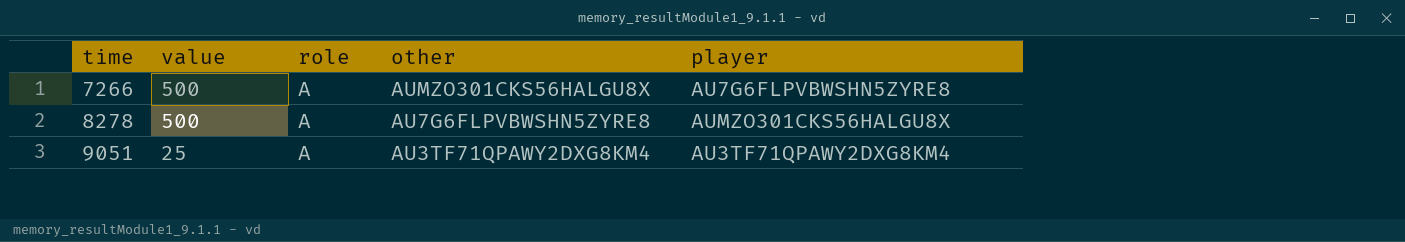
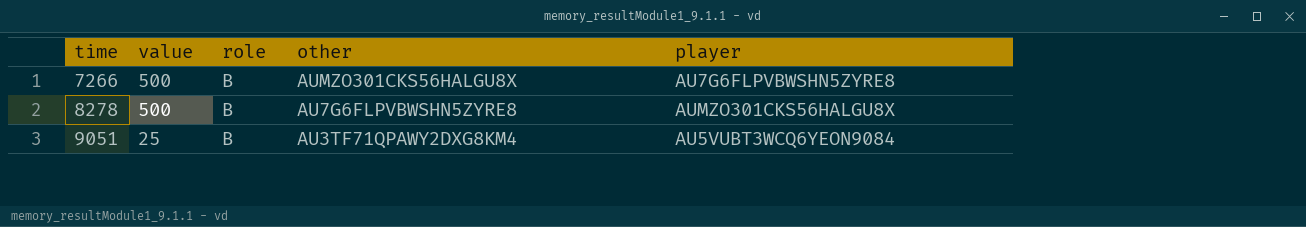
7266 | role: A -> B
8278 | role: A -> B
9051 | role: A -> B
9051 | player: AU3TF71QPAWY2DXG8KM4 -> AU5VUBT3WCQ6YEON9084

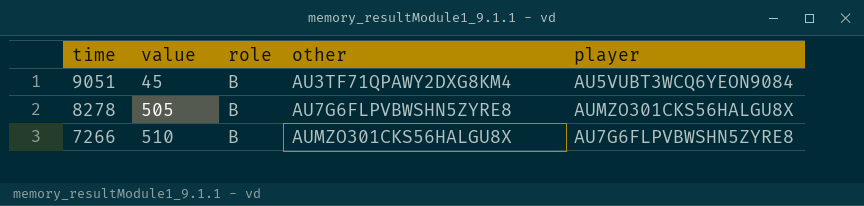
row order: time ascending -> time descending
9051 | value: 25 -> 45
8278 | value: 500 -> 505
7266 | value: 500 -> 510

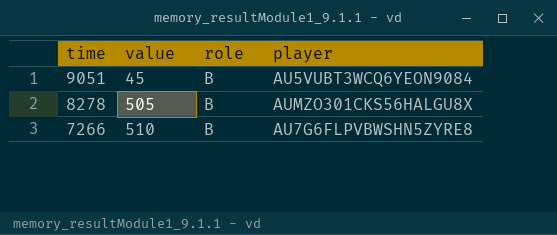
column other | position: 4 -> none

